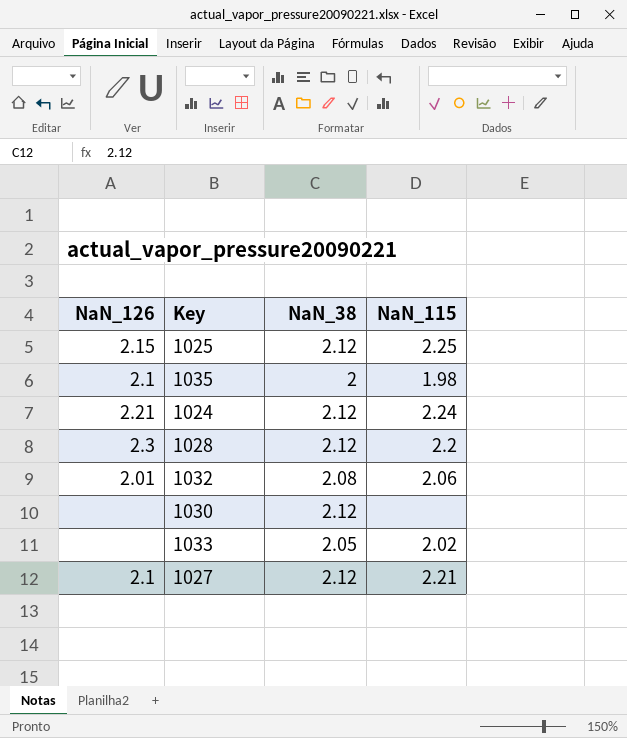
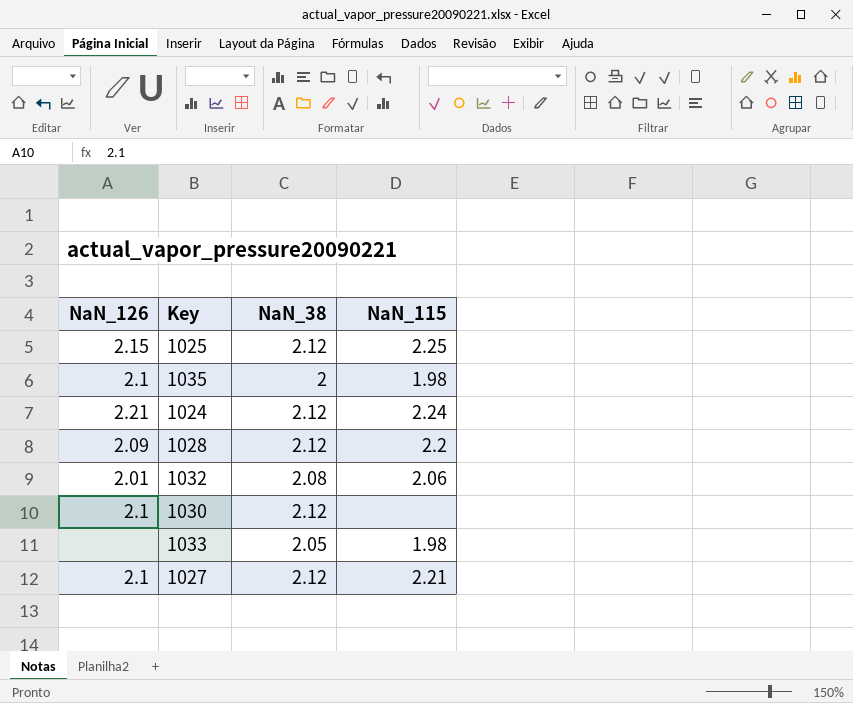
1028 | NaN_126: 2.3 -> 2.09
1030 | NaN_126: none -> 2.1
1033 | NaN_115: 2.02 -> 1.98

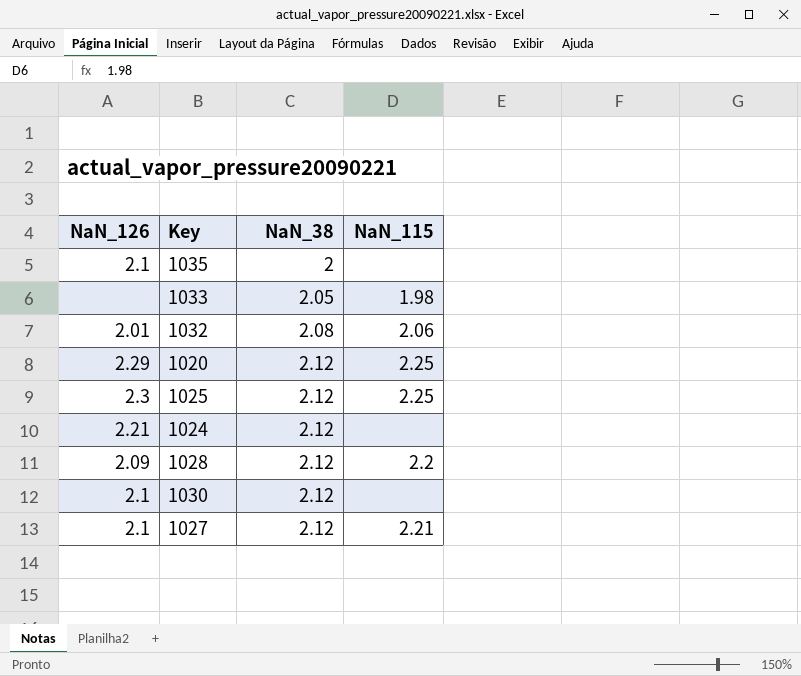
row order: none -> NaN_38 ascending
1035 | NaN_115: 1.98 -> none
row 1020: none -> 2.29 | 2.12 | 2.25
1025 | NaN_126: 2.15 -> 2.3
1024 | NaN_115: 2.24 -> none

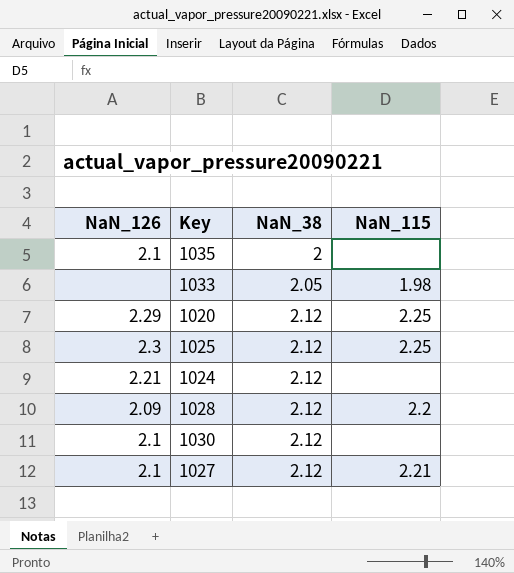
row 1032: 2.01 | 2.08 | 2.06 -> none

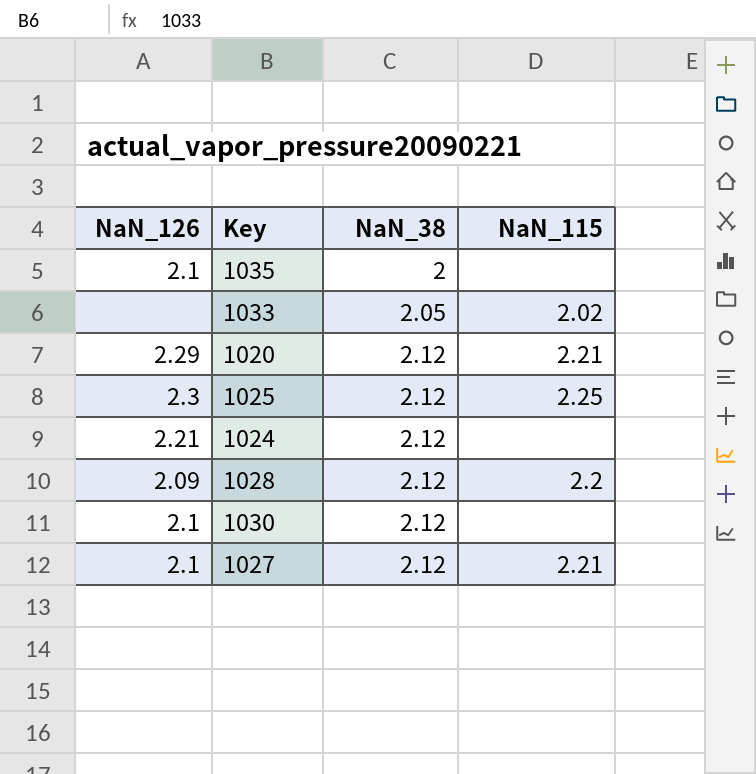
1033 | NaN_115: 1.98 -> 2.02
1020 | NaN_115: 2.25 -> 2.21

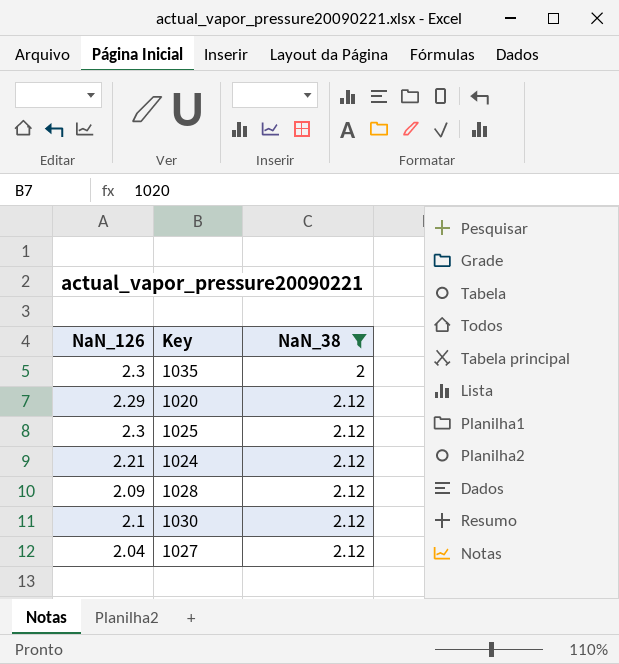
filter: none -> NaN_38 != 2.05
column NaN_115 | position: 4 -> none
1035 | NaN_126: 2.1 -> 2.3
1027 | NaN_126: 2.1 -> 2.04

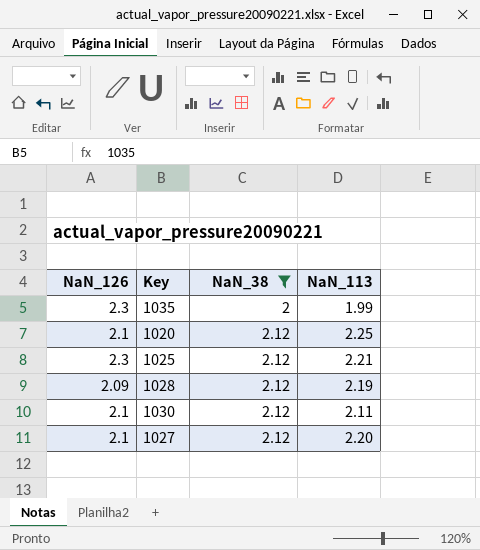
column NaN_113 | position: none -> 4
row 1024: 2.21 | 2.12 -> none
1020 | NaN_126: 2.29 -> 2.1
1027 | NaN_126: 2.04 -> 2.1

